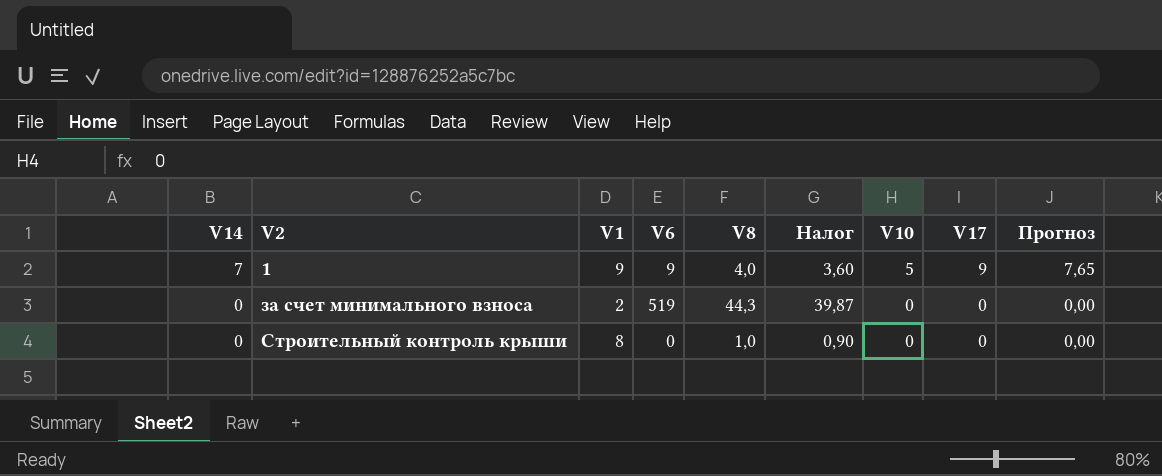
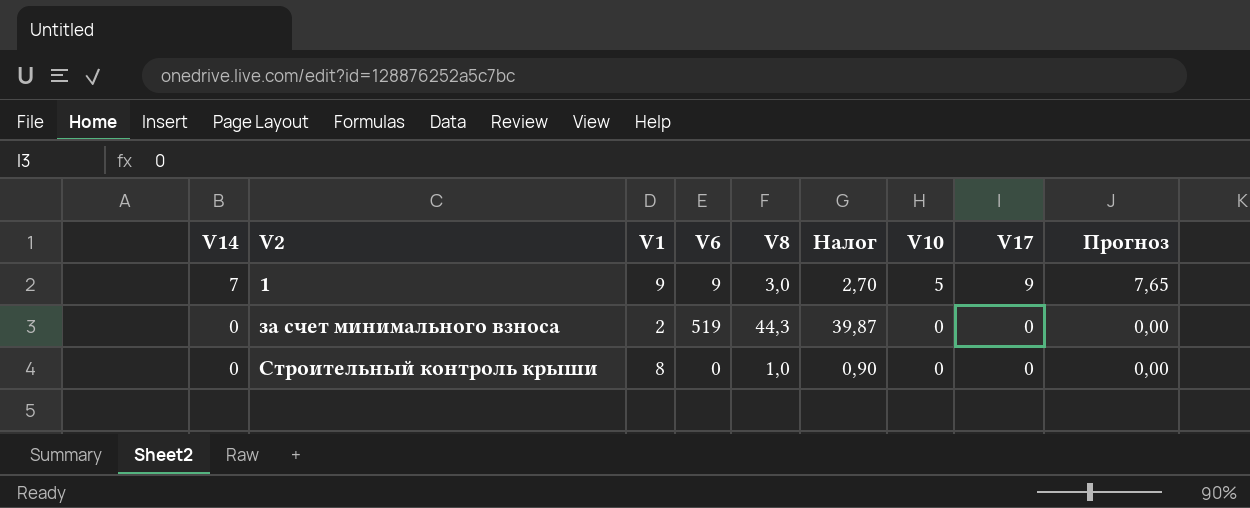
1 | V8: 4,0 -> 3,0
1 | Налог: 3,60 -> 2,70

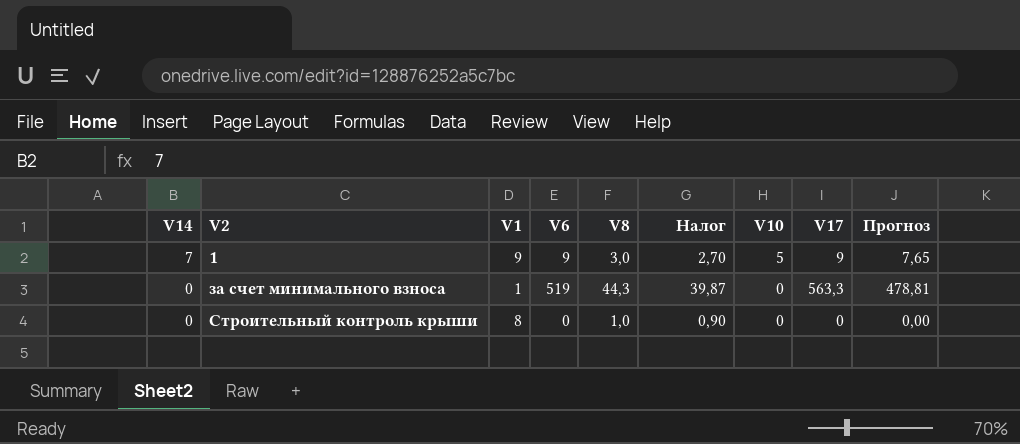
за счет минимального взноса | V1: 2 -> 1
за счет минимального взноса | V17: 0 -> 563,3
за счет минимального взноса | Прогноз: 0,00 -> 478,81

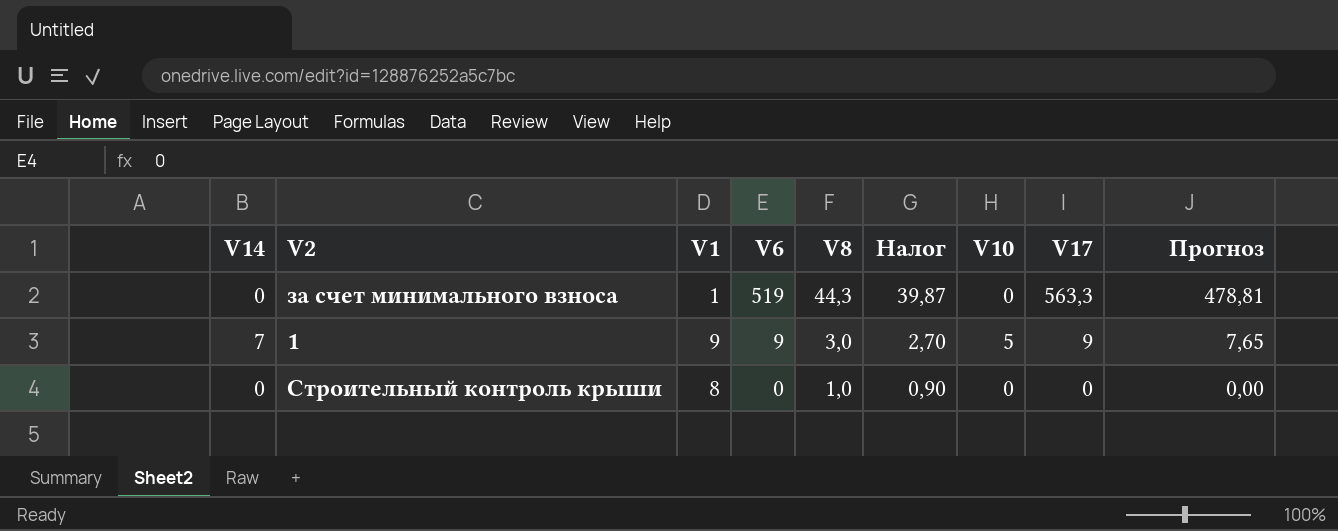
row order: V14 descending -> V6 descending

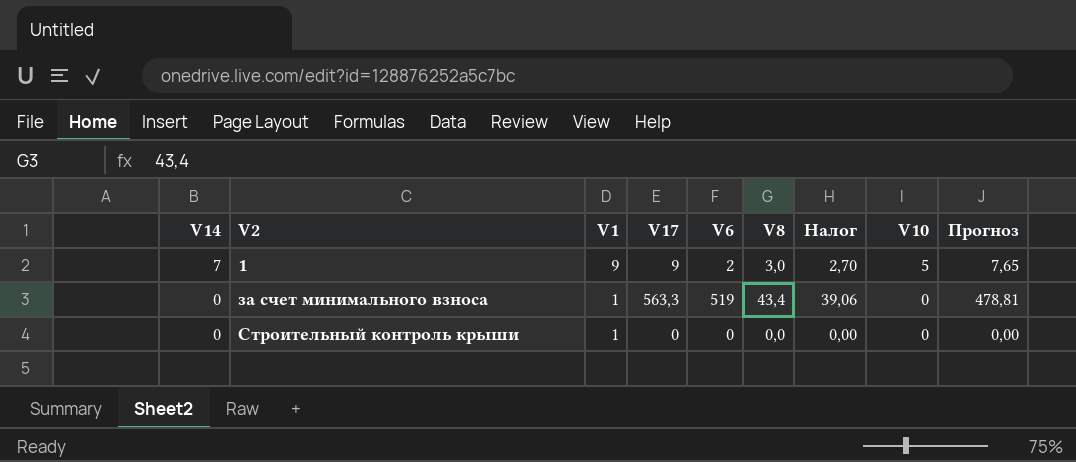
row order: V6 descending -> V14 descending
column V17 | position: 8 -> 4
1 | V6: 9 -> 2
за счет минимального взноса | V8: 44,3 -> 43,4
за счет минимального взноса | Налог: 39,87 -> 39,06
Строительный контроль крыши | V1: 8 -> 1
Строительный контроль крыши | V8: 1,0 -> 0,0
Строительный контроль крыши | Налог: 0,90 -> 0,00

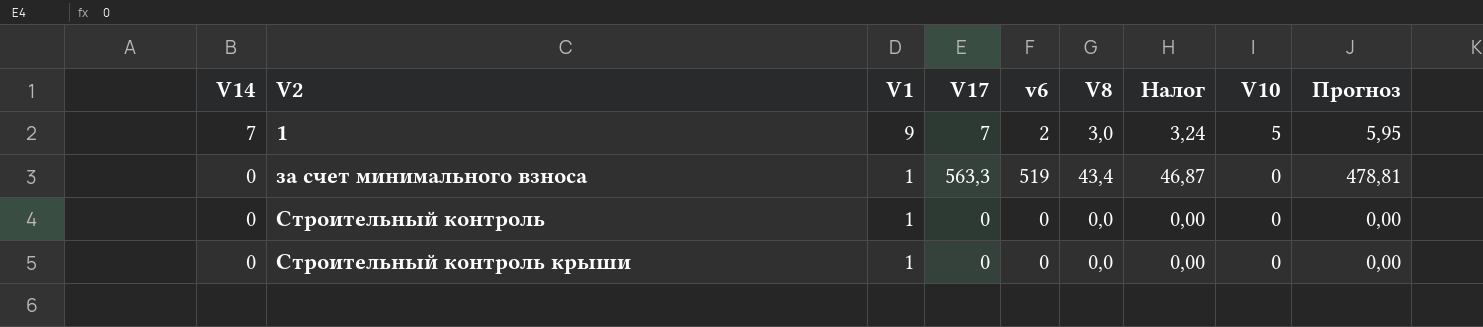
column name: V6 -> v6
column Налог | formula: [V8] * 0,9 -> [V8] * 1,08
1 | V17: 9 -> 7
1 | Прогноз: 7,65 -> 5,95
row Строительный контроль: none -> 0 | 1 | 0 | 0 | 0,0 | 0,00 | 0 | 0,00

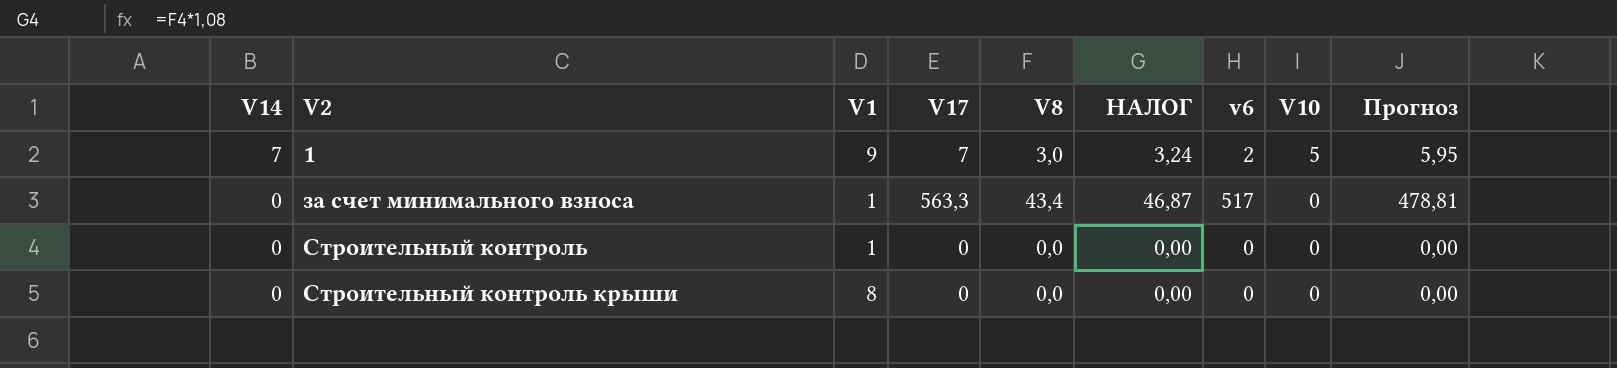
column name: Налог -> НАЛОГ
column v6 | position: 5 -> 7
за счет минимального взноса | v6: 519 -> 517
Строительный контроль крыши | V1: 1 -> 8

